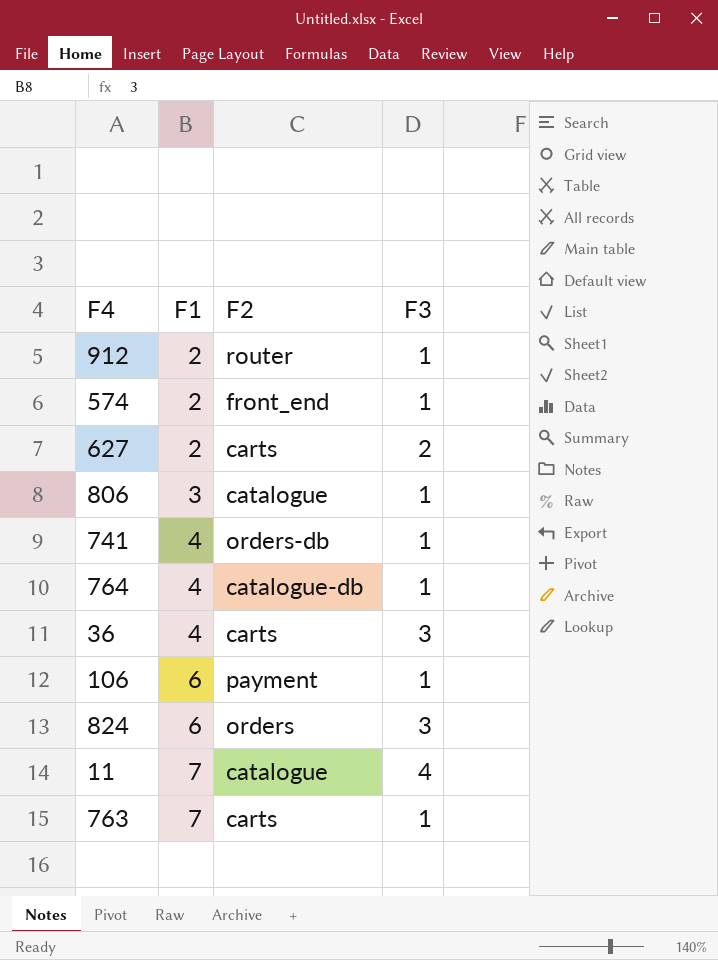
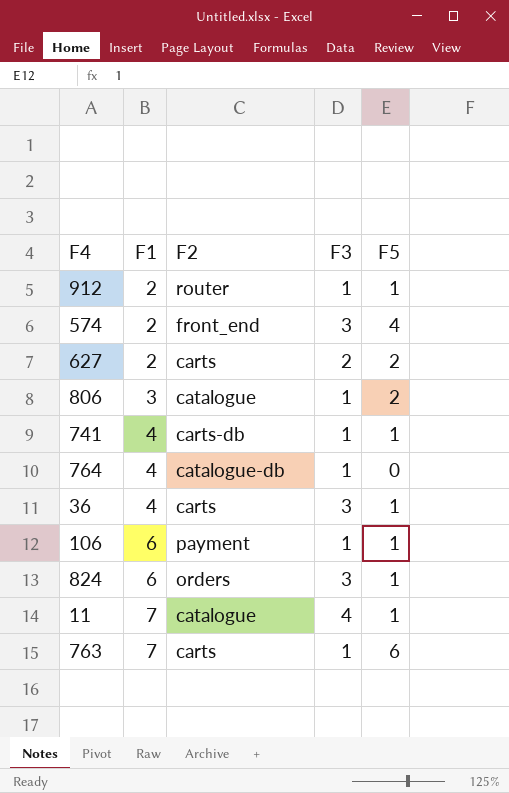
column F5 | position: none -> 5
574 | F3: 1 -> 3
741 | F2: orders-db -> carts-db

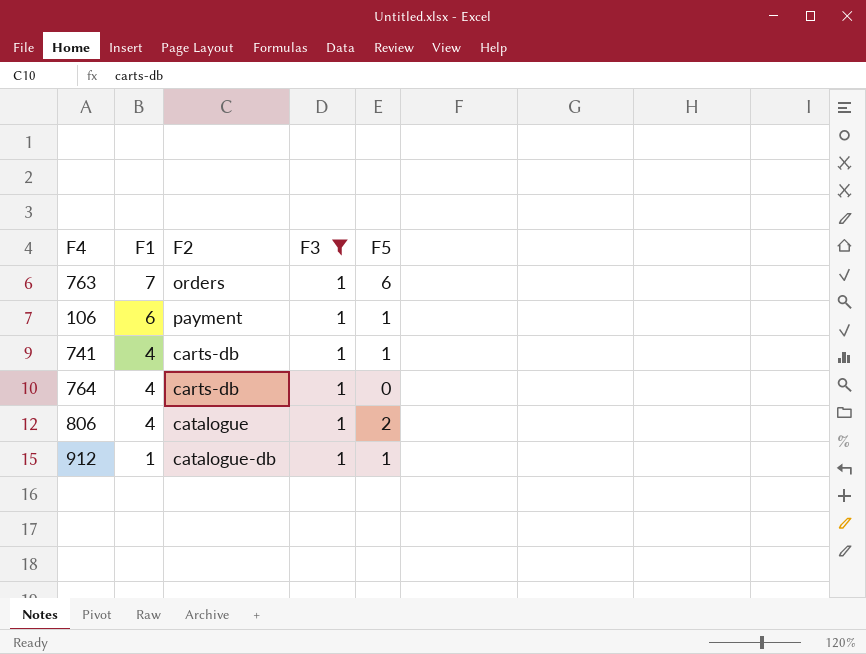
filter: none -> F3 = 1
row order: F1 ascending -> F1 descending
763 | F2: carts -> orders
764 | F2: catalogue-db -> carts-db
806 | F1: 3 -> 4
912 | F1: 2 -> 1
912 | F2: router -> catalogue-db

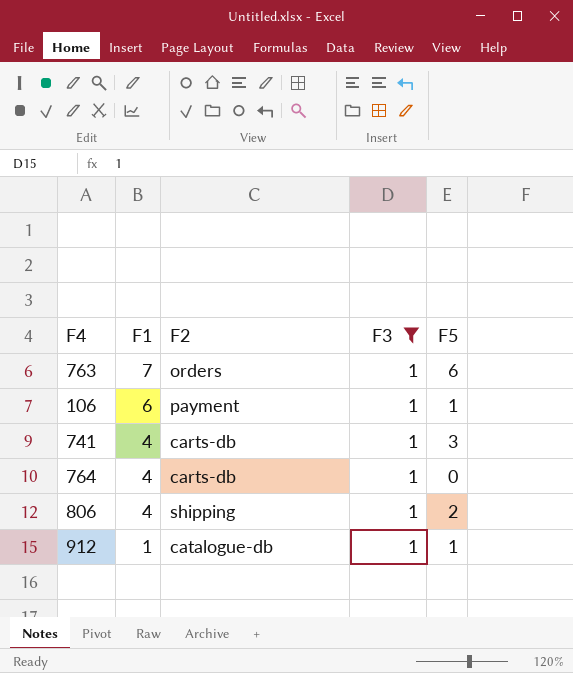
741 | F5: 1 -> 3
806 | F2: catalogue -> shipping

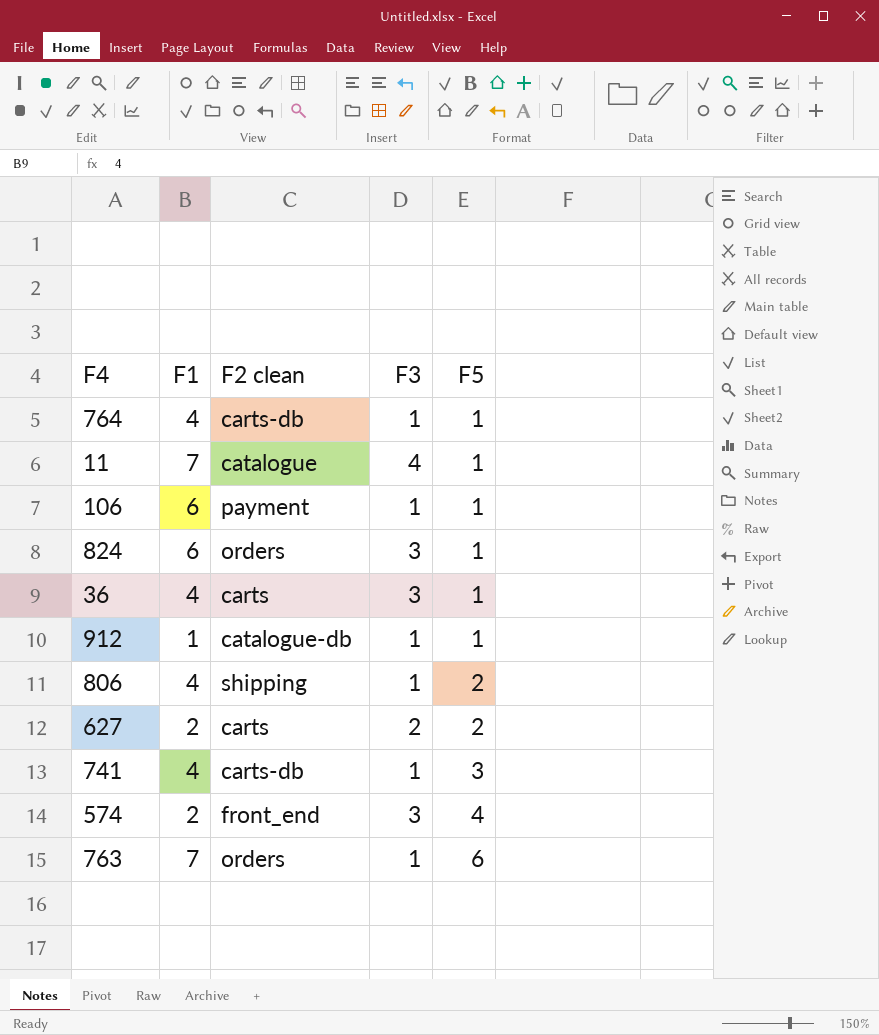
filter: F3 = 1 -> none
row order: F1 descending -> F5 ascending
column name: F2 -> F2 clean
764 | F5: 0 -> 1

